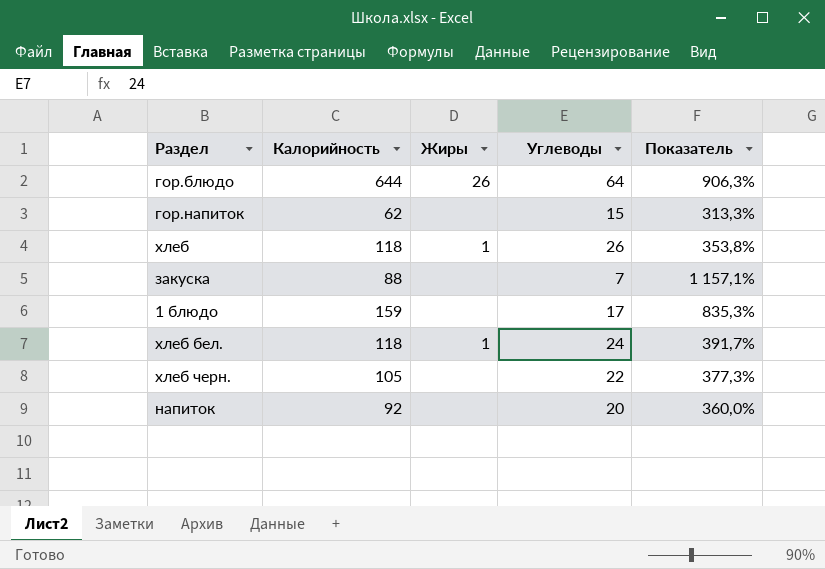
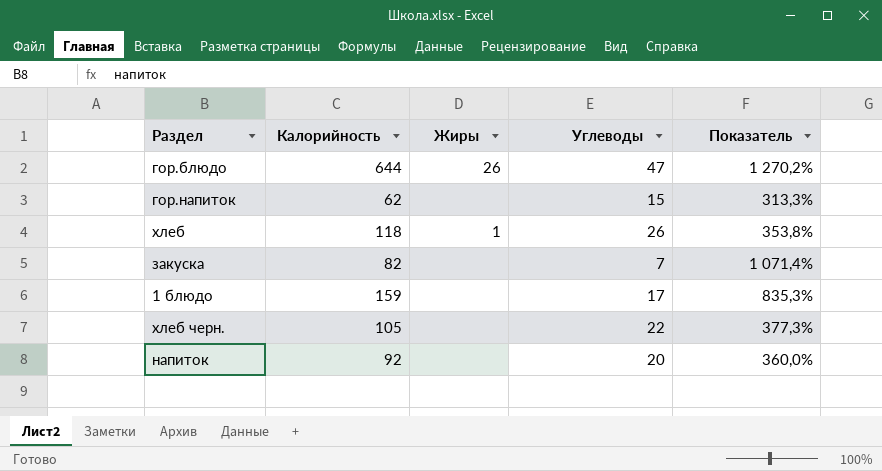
row хлеб бел.: 118 | 1 | 24 | 391,7% -> none
гор.блюдо | Углеводы: 64 -> 47
гор.блюдо | Показатель: 906,3% -> 1 270,2%
закуска | Калорийность: 88 -> 82
закуска | Показатель: 1 157,1% -> 1 071,4%

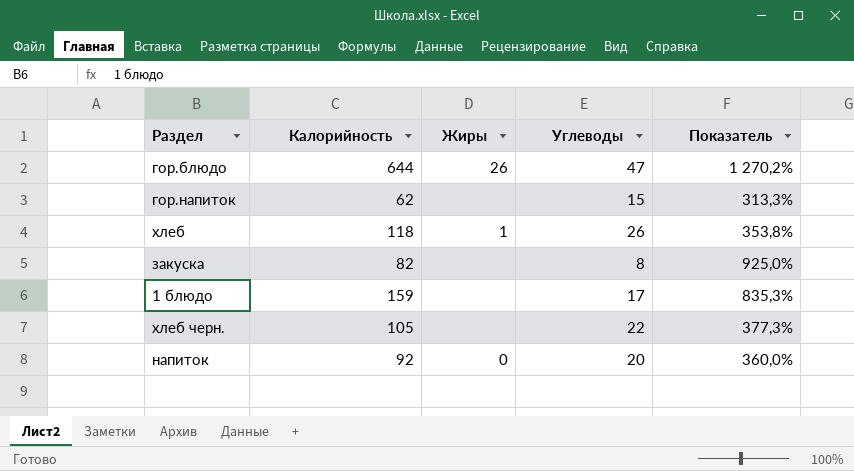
закуска | Углеводы: 7 -> 8
закуска | Показатель: 1 071,4% -> 925,0%
напиток | Жиры: none -> 0

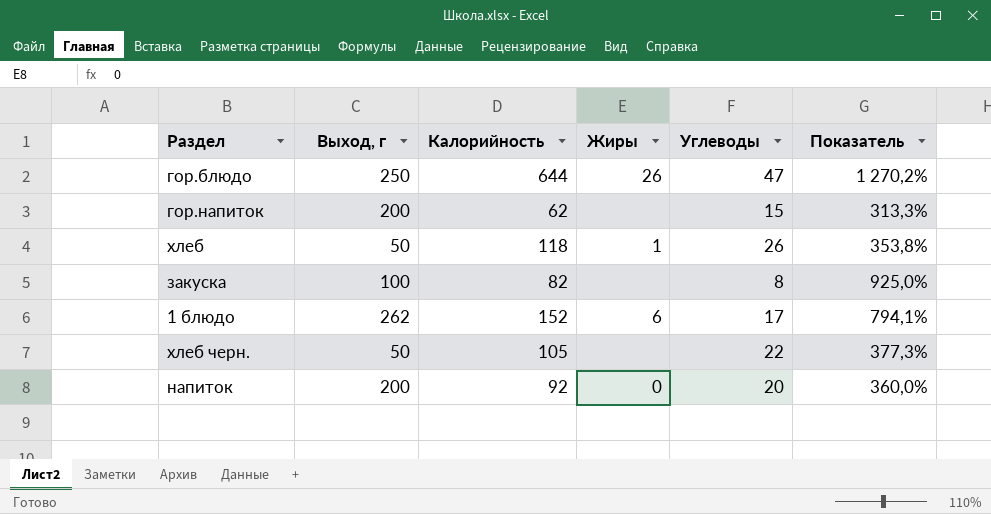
column Выход, г | position: none -> 2
1 блюдо | Калорийность: 159 -> 152
1 блюдо | Жиры: none -> 6
1 блюдо | Показатель: 835,3% -> 794,1%

